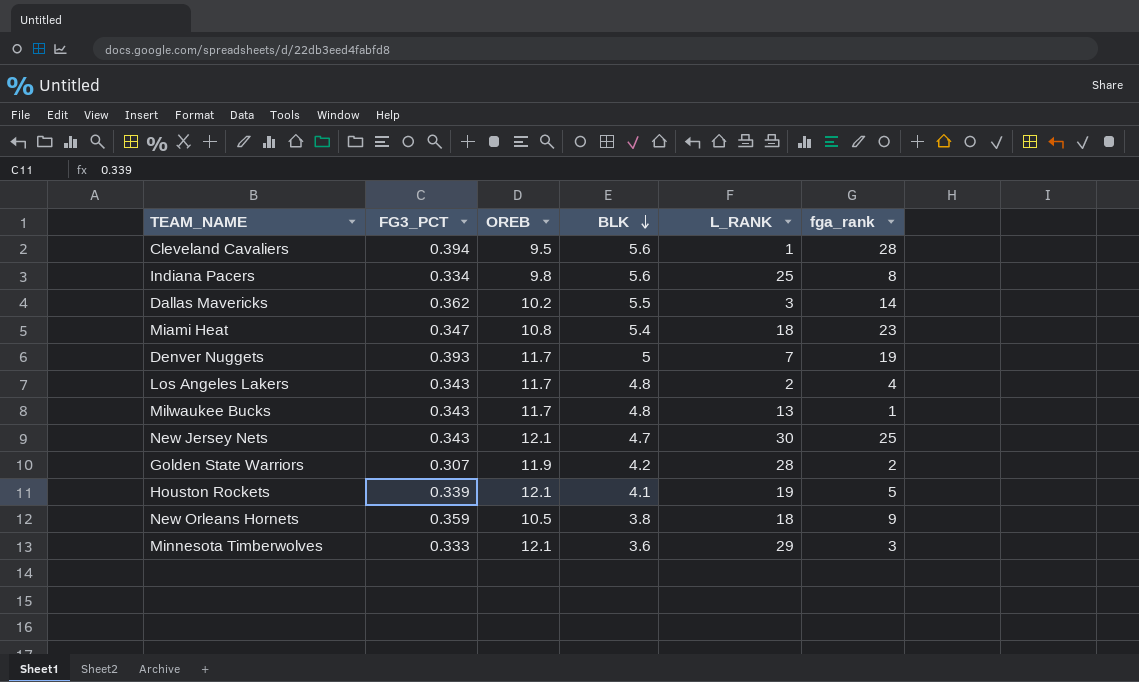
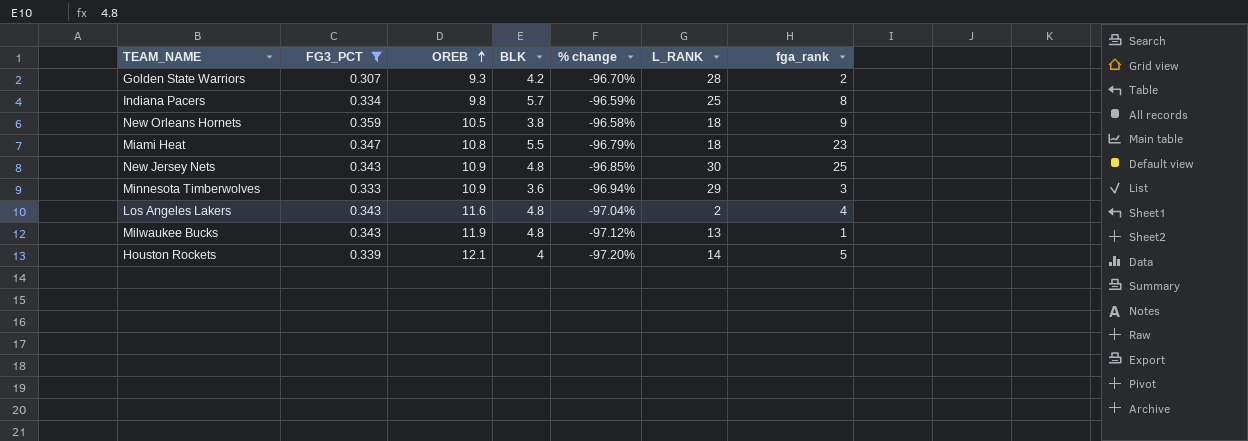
filter: none -> FG3_PCT <= 0.359
row order: BLK descending -> OREB ascending
column % change | formula: none -> ([FG3_PCT] - [OREB]) / [OREB]
Golden State Warriors | OREB: 11.9 -> 9.3
Indiana Pacers | BLK: 5.6 -> 5.7
Miami Heat | BLK: 5.4 -> 5.5
New Jersey Nets | OREB: 12.1 -> 10.9
New Jersey Nets | BLK: 4.7 -> 4.8
Minnesota Timberwolves | OREB: 12.1 -> 10.9
Los Angeles Lakers | OREB: 11.7 -> 11.6
Milwaukee Bucks | OREB: 11.7 -> 11.9
Houston Rockets | BLK: 4.1 -> 4
Houston Rockets | L_RANK: 19 -> 14

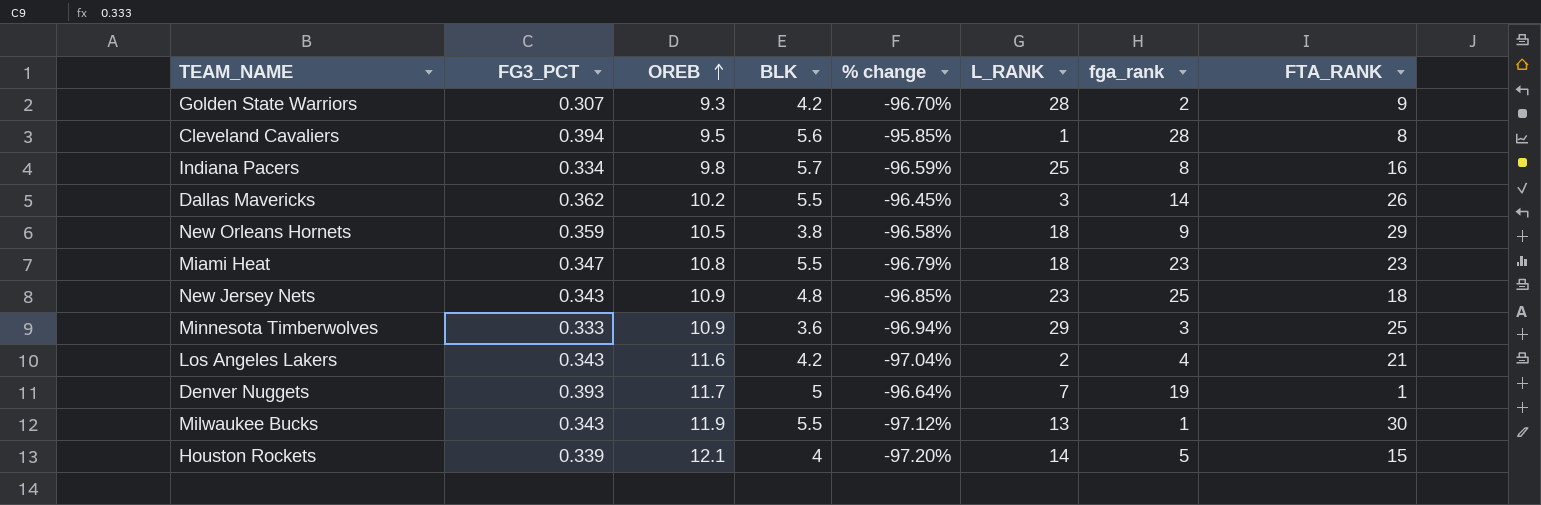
filter: FG3_PCT <= 0.359 -> none
column FTA_RANK | position: none -> 8
New Jersey Nets | L_RANK: 30 -> 23
Los Angeles Lakers | BLK: 4.8 -> 4.2
Milwaukee Bucks | BLK: 4.8 -> 5.5

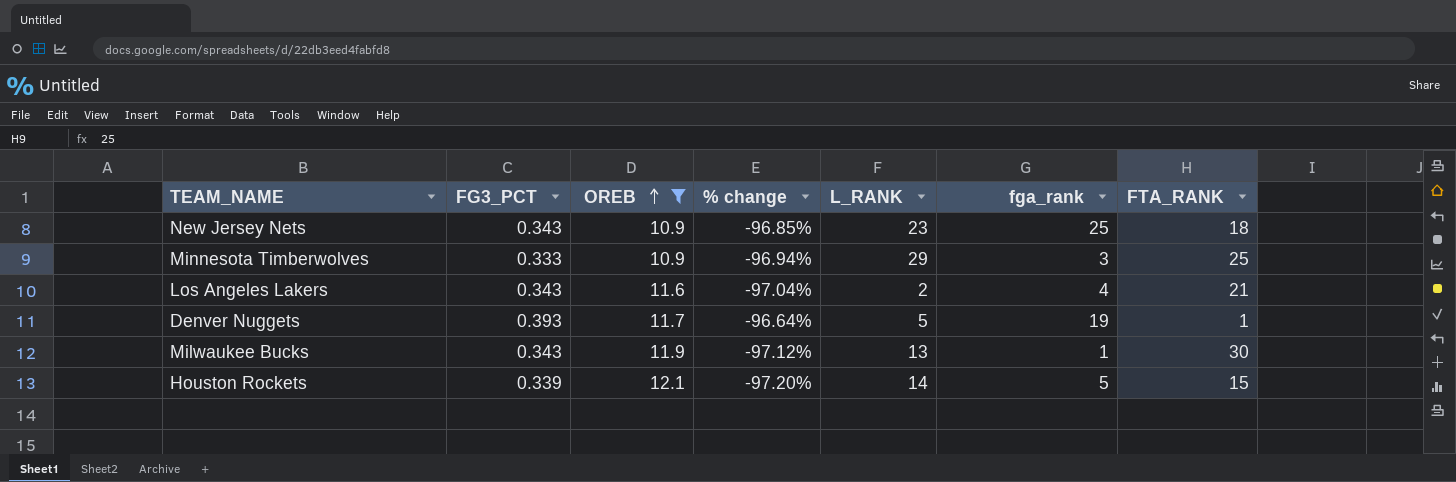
filter: none -> OREB >= 10.9
column BLK | position: 4 -> none
Denver Nuggets | L_RANK: 7 -> 5

